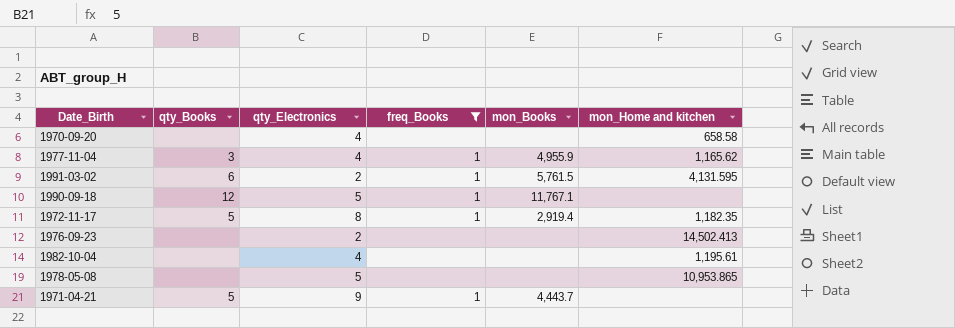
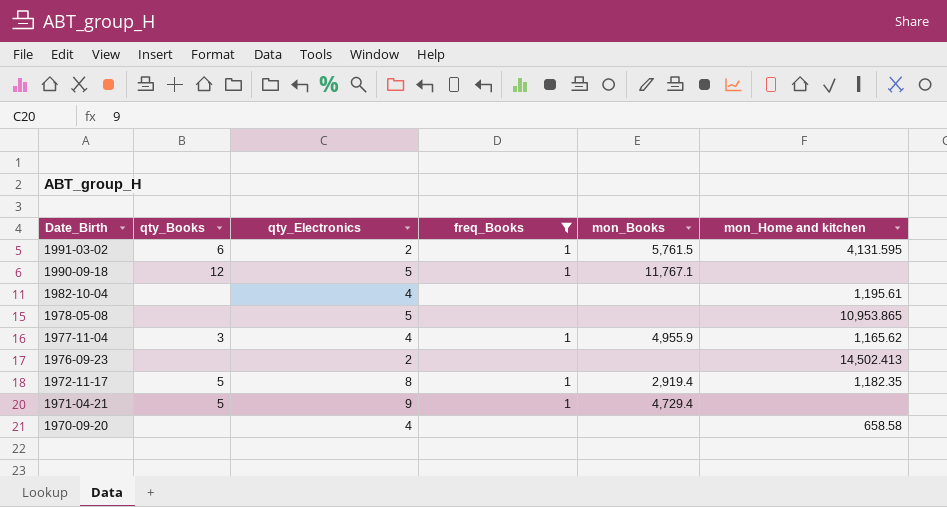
row order: none -> Date_Birth descending
1971-04-21 | mon_Books: 4,443.7 -> 4,729.4

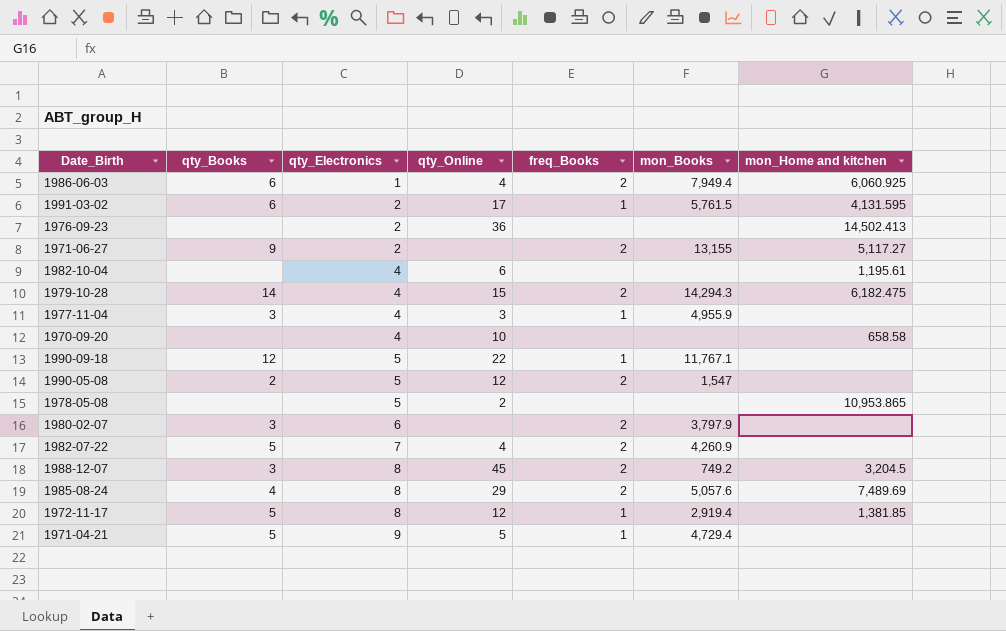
filter: freq_Books != 2 -> none
row order: Date_Birth descending -> qty_Electronics ascending
column qty_Online | position: none -> 4
1977-11-04 | mon_Home and kitchen: 1,165.62 -> none
1972-11-17 | mon_Home and kitchen: 1,182.35 -> 1,381.85

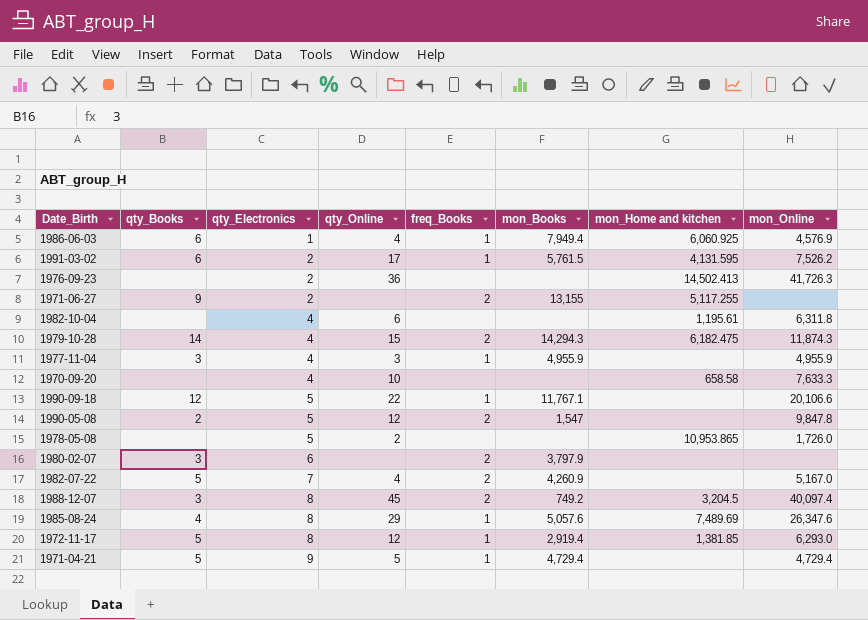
column mon_Online | position: none -> 8
1986-06-03 | freq_Books: 2 -> 1
1971-06-27 | mon_Home and kitchen: 5,117.27 -> 5,117.255
1985-08-24 | freq_Books: 2 -> 1

